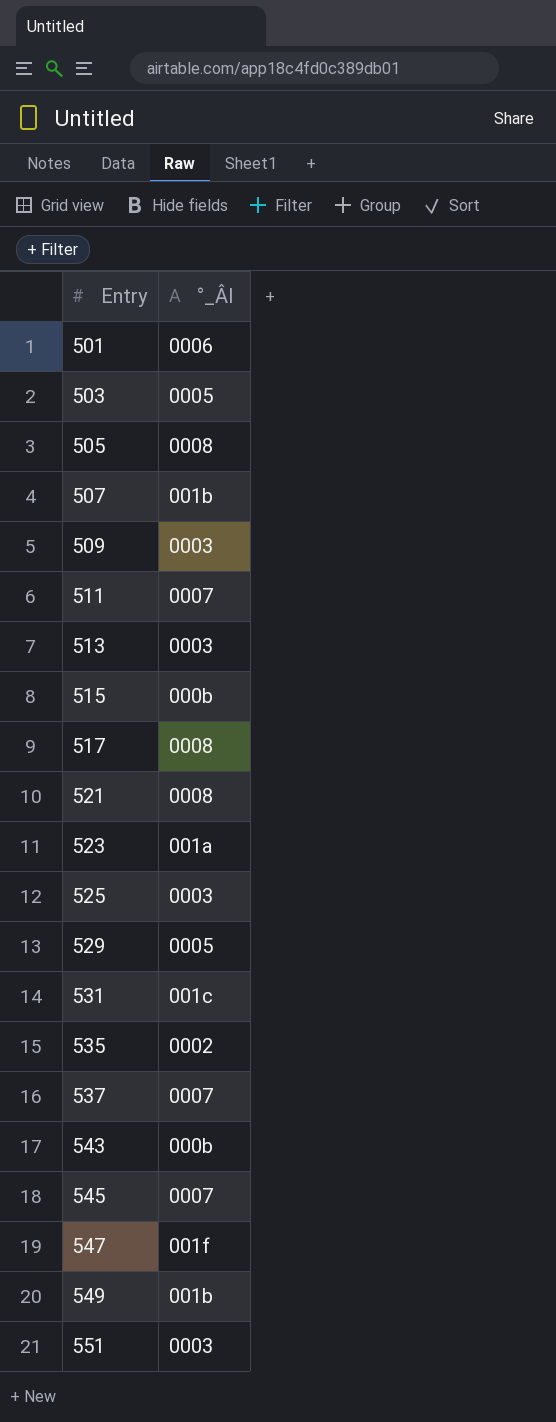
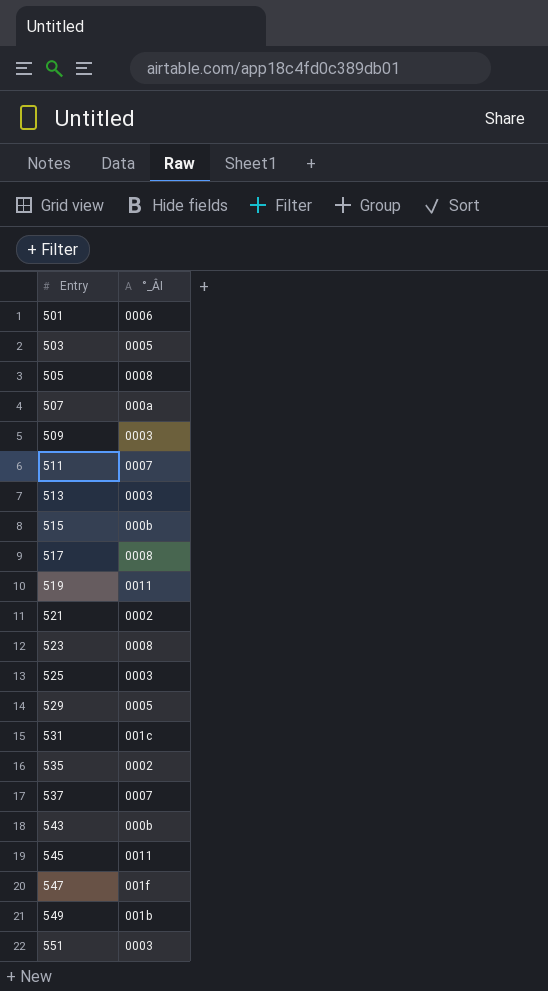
507 | °_ÂI: 001b -> 000a
row 519: none -> 0011
521 | °_ÂI: 0008 -> 0002
523 | °_ÂI: 001a -> 0008
545 | °_ÂI: 0007 -> 0011

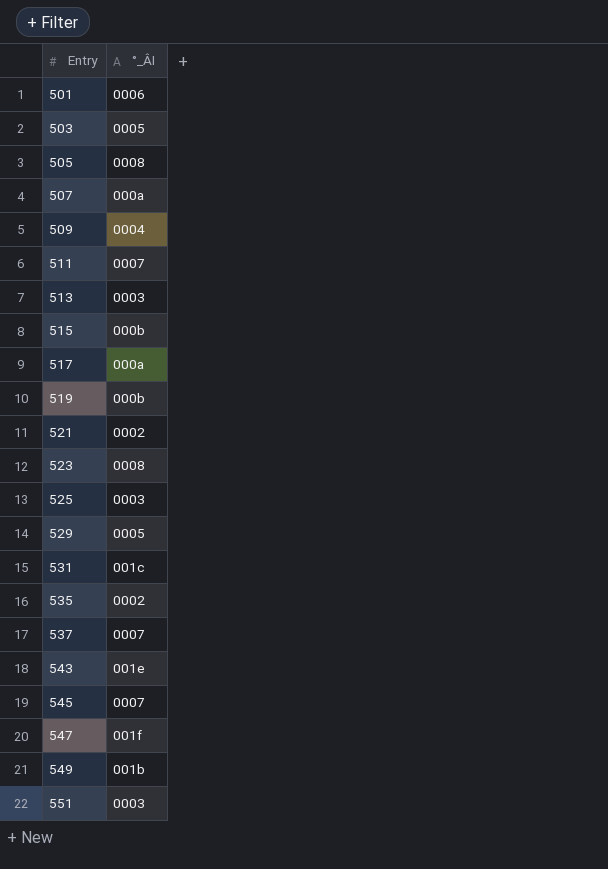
509 | °_ÂI: 0003 -> 0004
517 | °_ÂI: 0008 -> 000a
519 | °_ÂI: 0011 -> 000b
543 | °_ÂI: 000b -> 001e
545 | °_ÂI: 0011 -> 0007

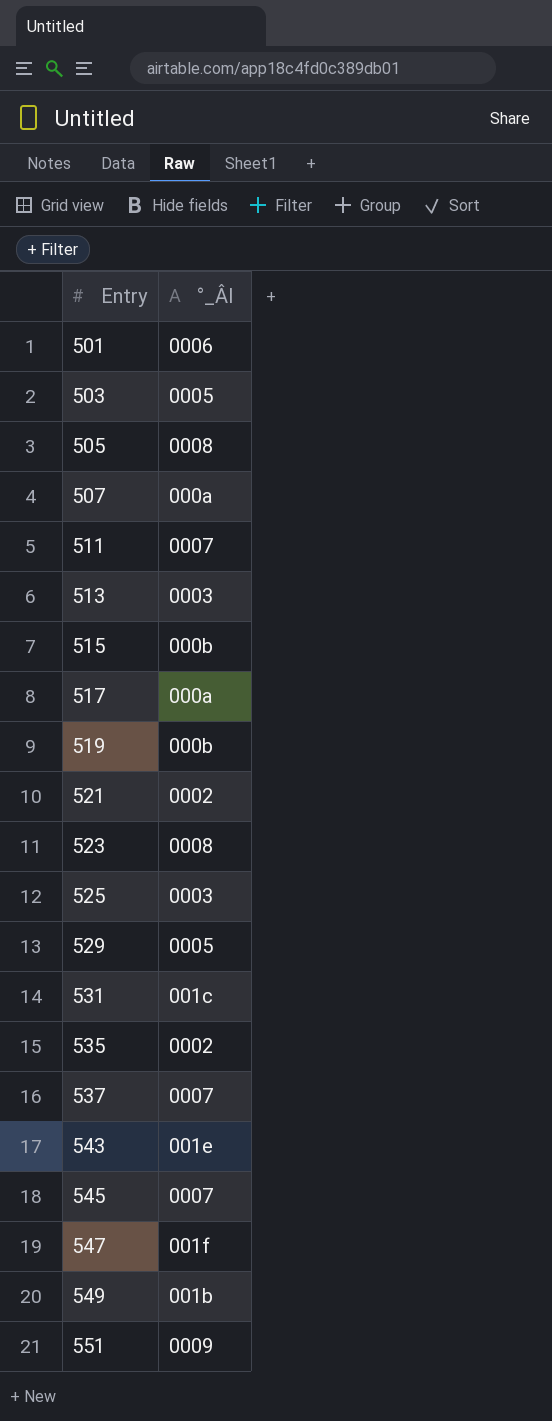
row 509: 0004 -> none
551 | °_ÂI: 0003 -> 0009

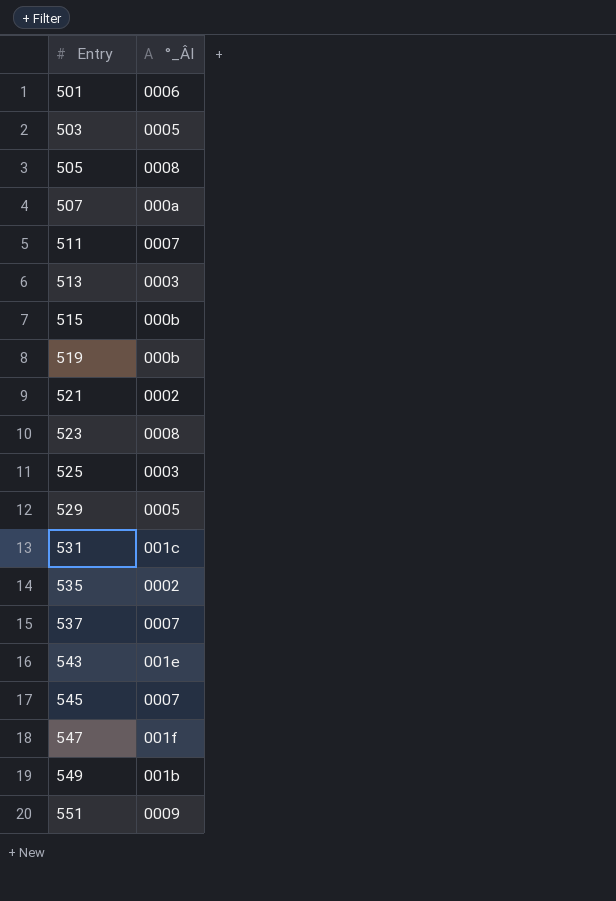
row 517: 000a -> none

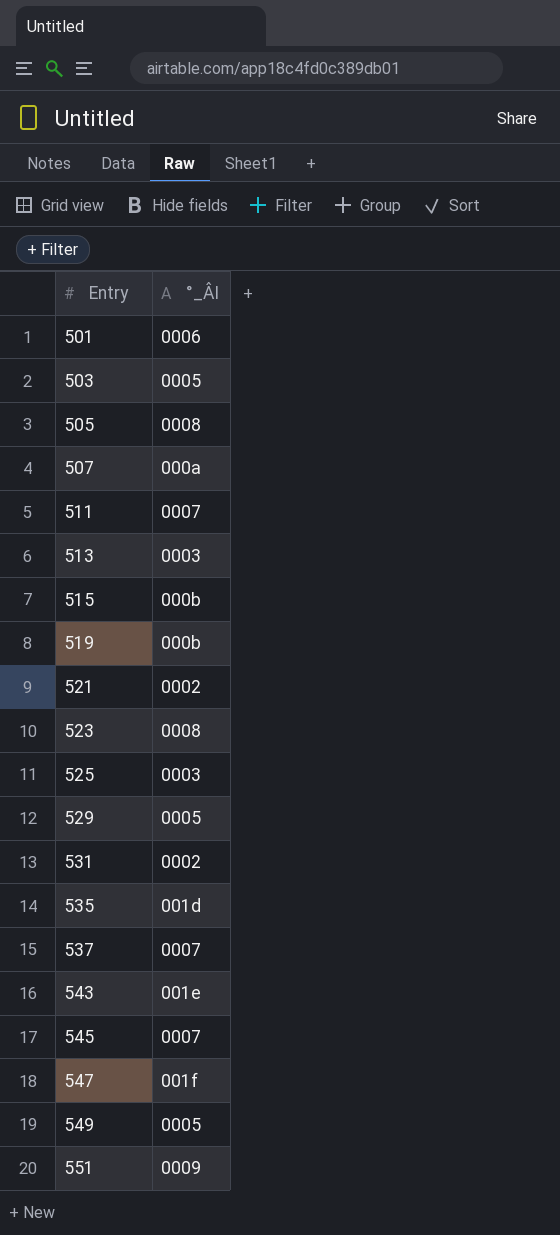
531 | °_ÂI: 001c -> 0002
535 | °_ÂI: 0002 -> 001d
549 | °_ÂI: 001b -> 0005

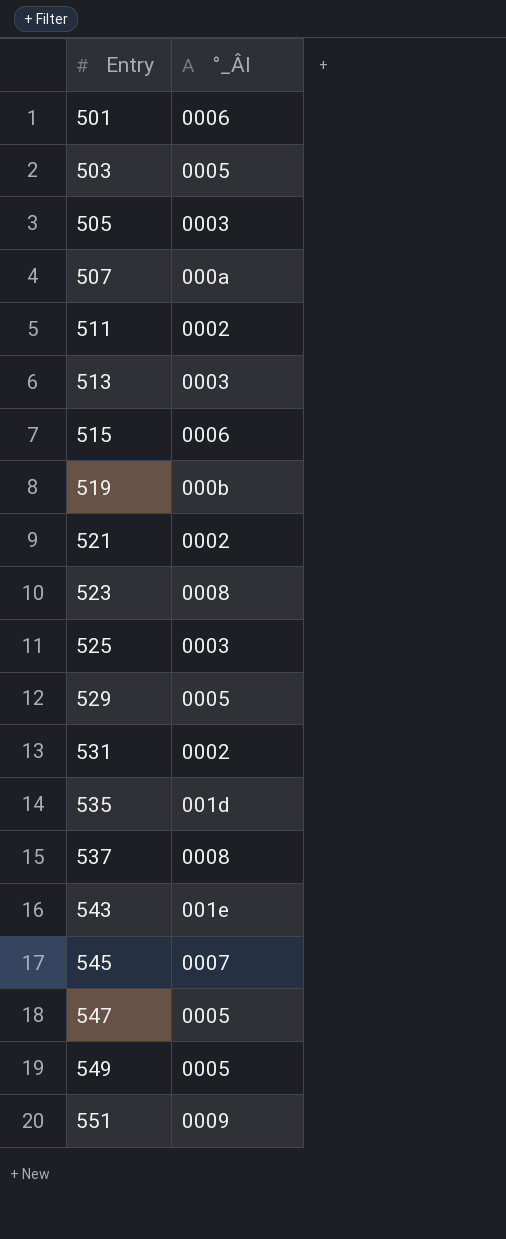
505 | °_ÂI: 0008 -> 0003
511 | °_ÂI: 0007 -> 0002
515 | °_ÂI: 000b -> 0006
537 | °_ÂI: 0007 -> 0008
547 | °_ÂI: 001f -> 0005

